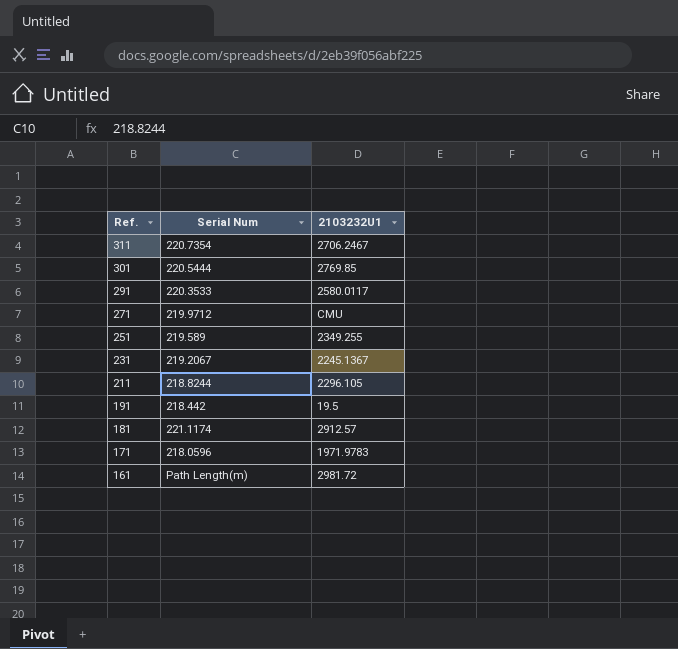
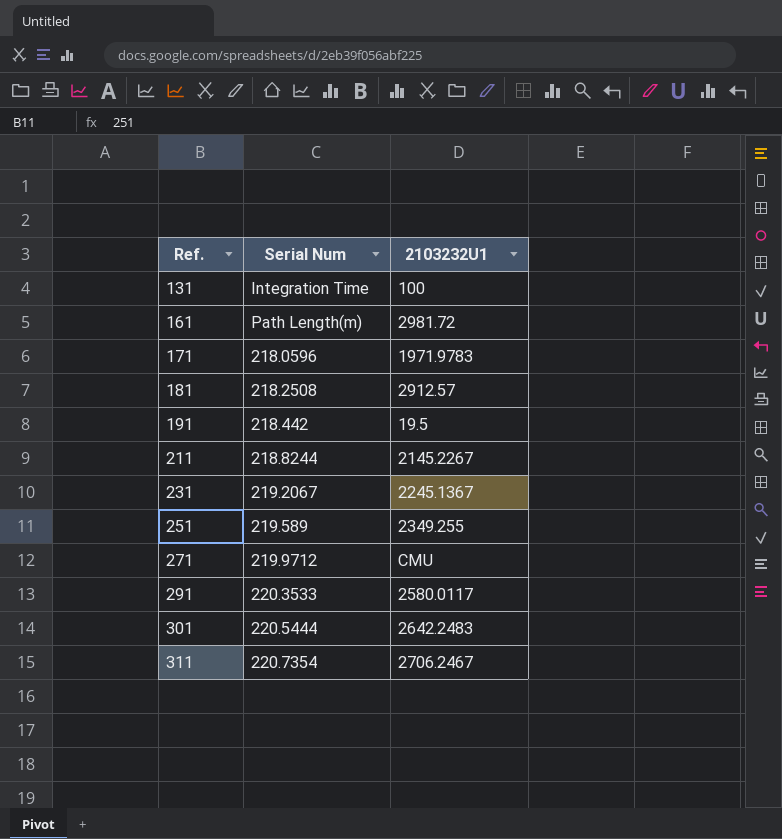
row order: Ref. descending -> Ref. ascending
row 131: none -> Integration Time | 100
181 | Serial Num: 221.1174 -> 218.2508
211 | 2103232U1: 2296.105 -> 2145.2267
301 | 2103232U1: 2769.85 -> 2642.2483

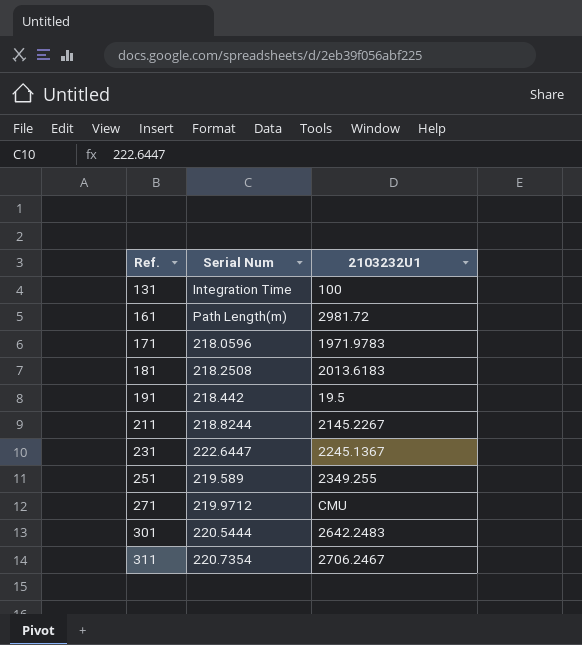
row 291: 220.3533 | 2580.0117 -> none
181 | 2103232U1: 2912.57 -> 2013.6183
231 | Serial Num: 219.2067 -> 222.6447

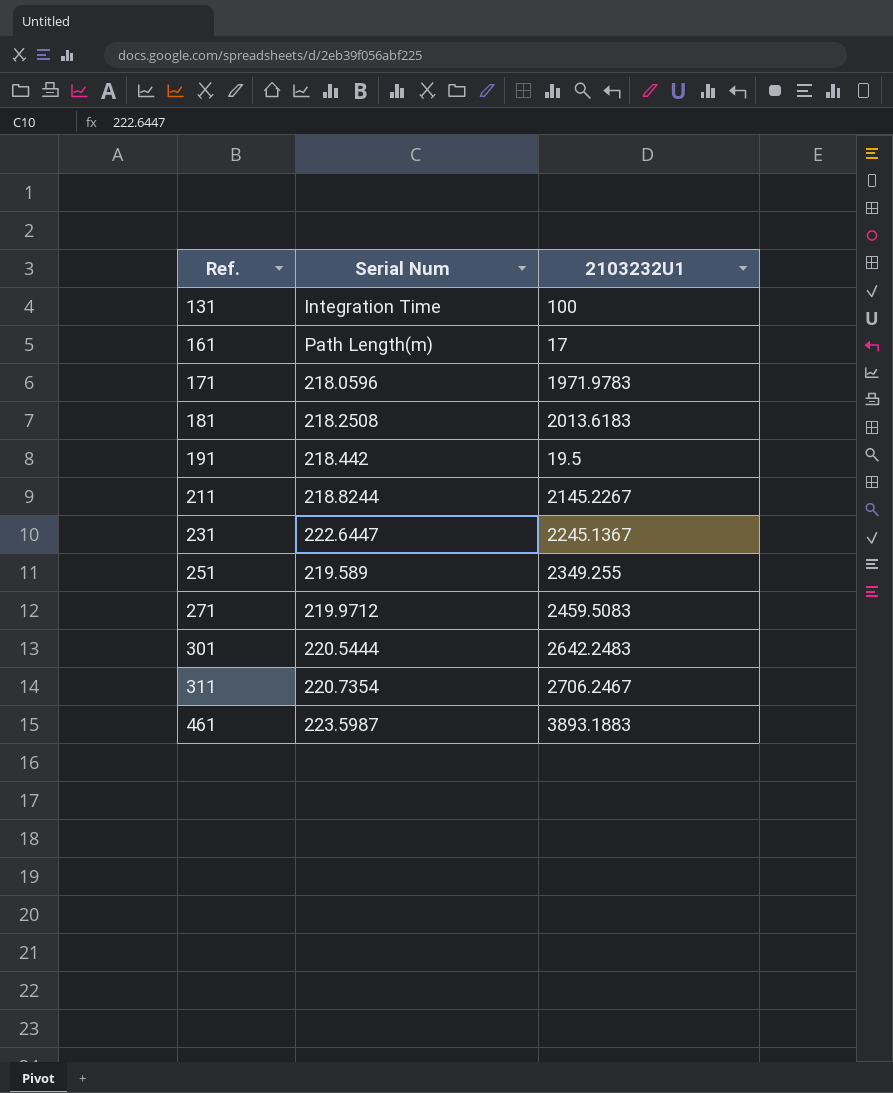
161 | 2103232U1: 2981.72 -> 17
271 | 2103232U1: CMU -> 2459.5083
row 461: none -> 223.5987 | 3893.1883

